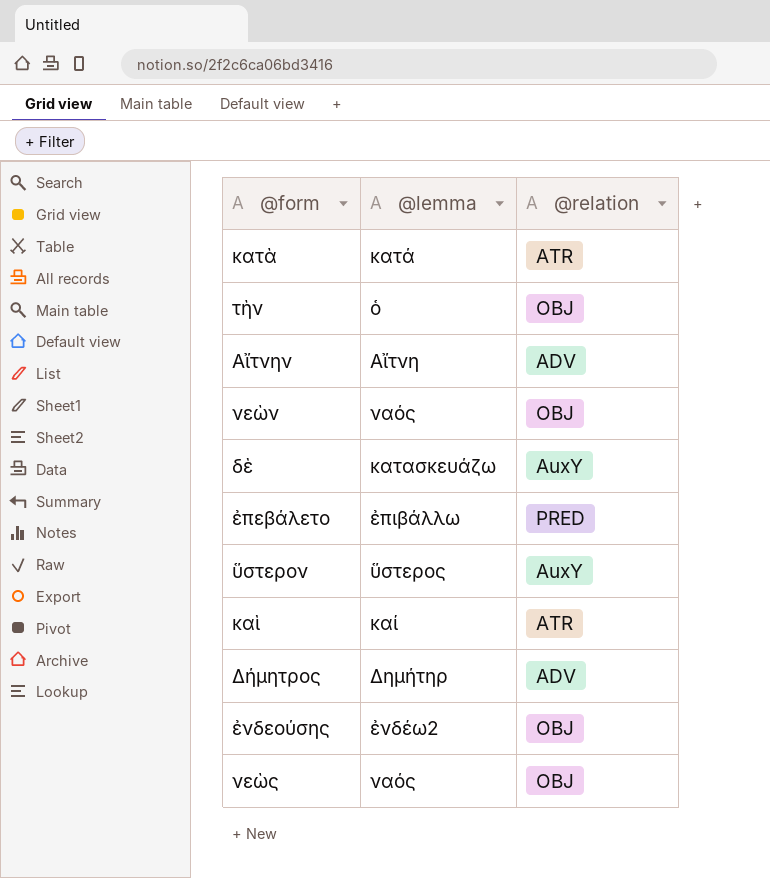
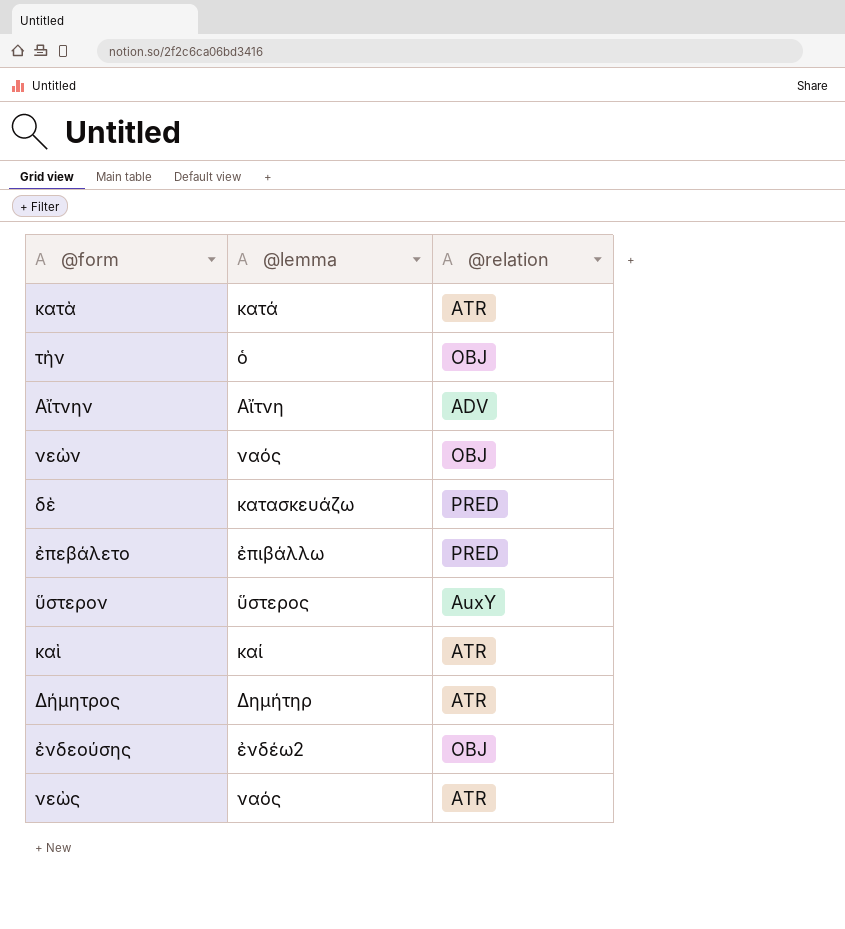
δὲ | @relation: AuxY -> PRED
Δήμητρος | @relation: ADV -> ATR
νεὼς | @relation: OBJ -> ATR

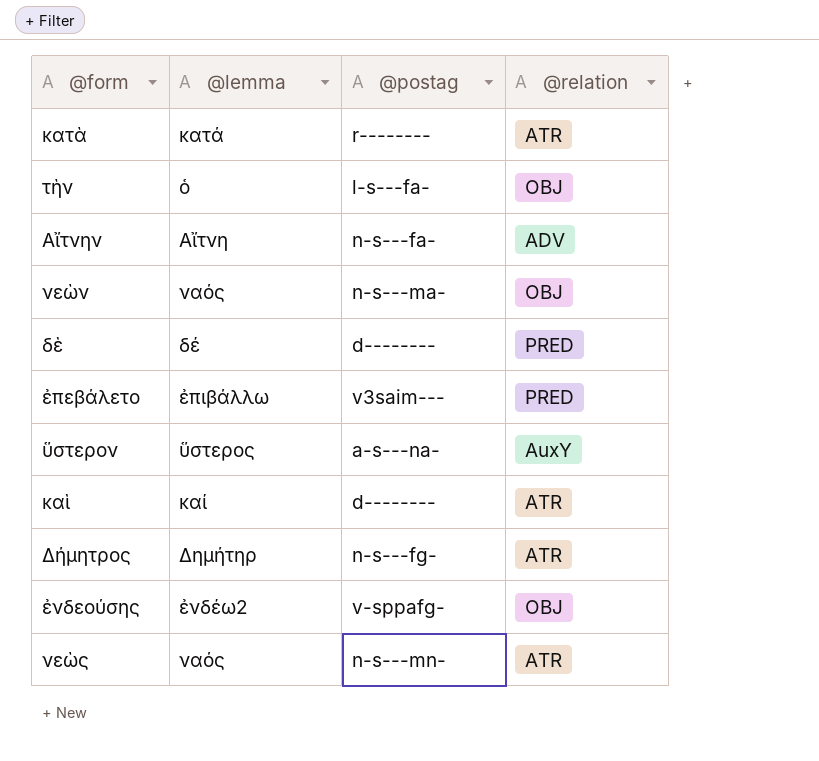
column @postag | position: none -> 3
δὲ | @lemma: κατασκευάζω -> δέ

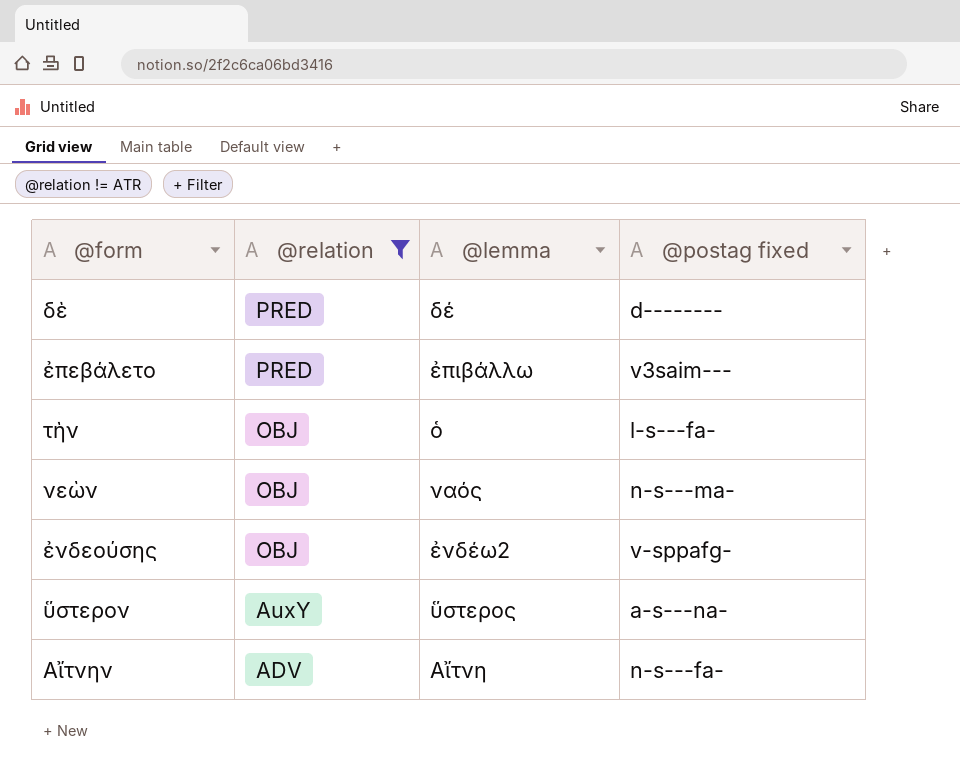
filter: none -> @relation != ATR
row order: none -> @relation descending
column @relation | position: 4 -> 2
column name: @postag -> @postag fixed

